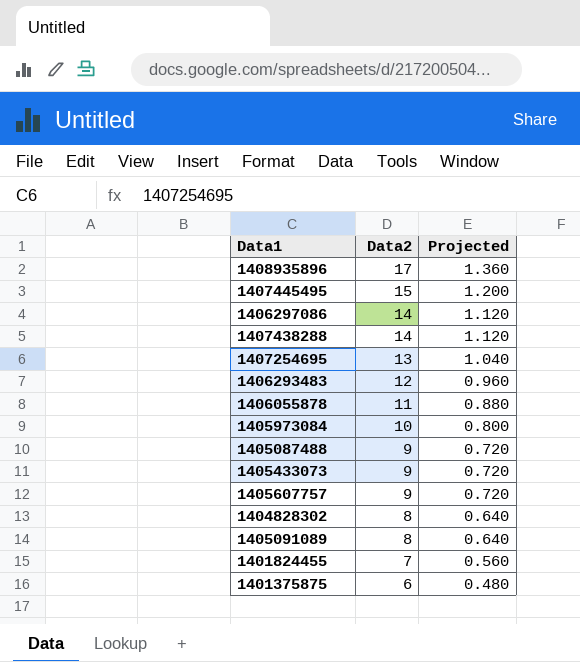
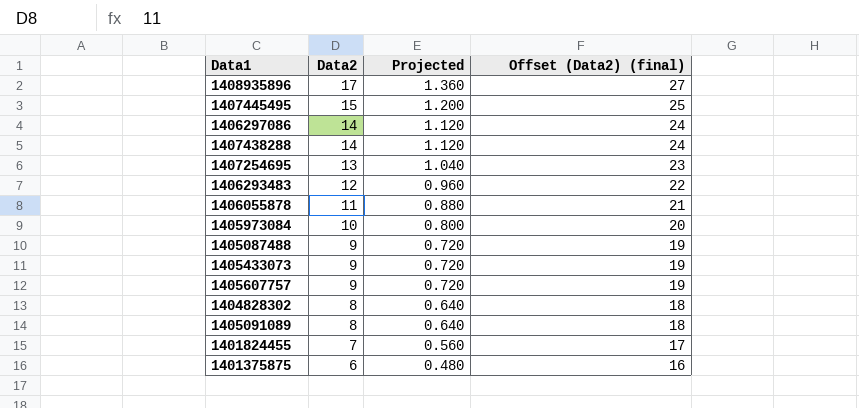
column Offset (Data2) (final) | formula: none -> [Data2] + 10

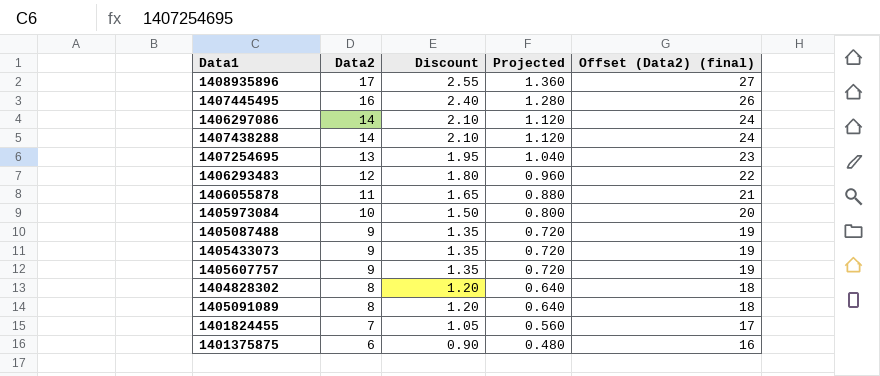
column Discount | formula: none -> [Data2] * 0.15
1407445495 | Data2: 15 -> 16
1407445495 | Projected: 1.200 -> 1.280
1407445495 | Offset (Data2) (final): 25 -> 26

